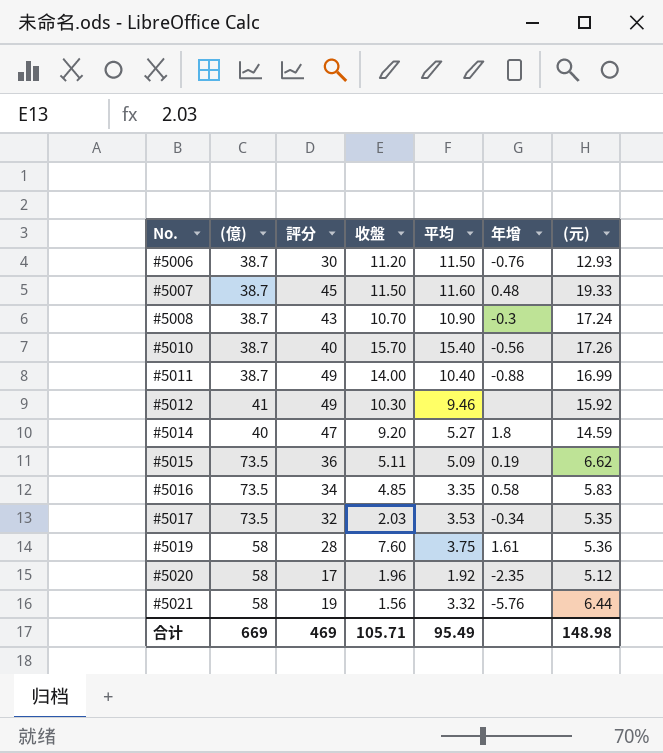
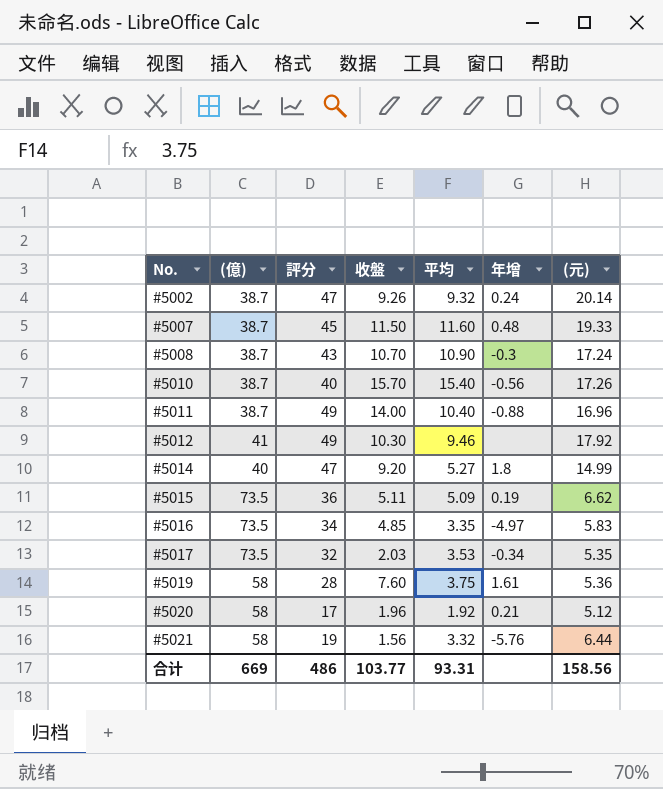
row #5006: 38.7 | 30 | 11.20 | 11.50 | -0.76 | 12.93 -> none
row #5002: none -> 38.7 | 47 | 9.26 | 9.32 | 0.24 | 20.14
#5011 | (元): 16.99 -> 16.96
#5012 | (元): 15.92 -> 17.92
#5014 | (元): 14.59 -> 14.99
#5016 | 年增: 0.58 -> -4.97
#5020 | 年增: -2.35 -> 0.21
合计 | 評分: 469 -> 486
合计 | 收盤: 105.71 -> 103.77
合计 | 平均: 95.49 -> 93.31
合计 | (元): 148.98 -> 158.56

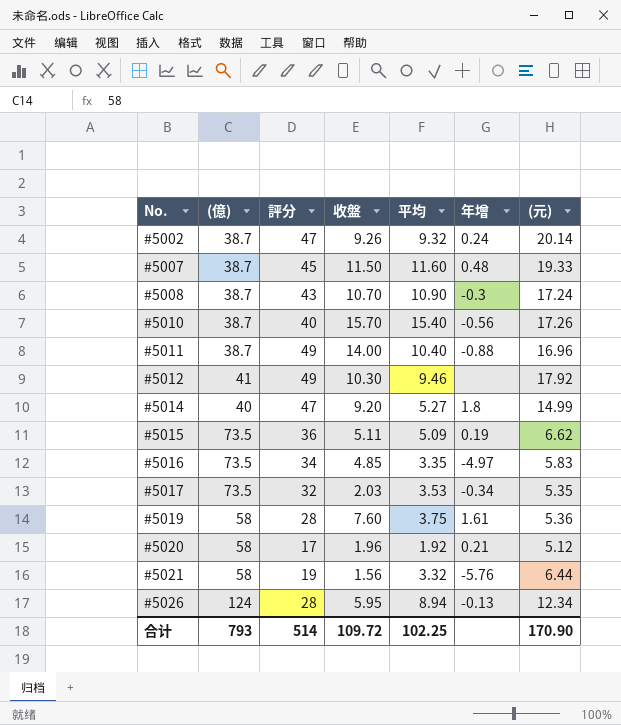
row #5026: none -> 124 | 28 | 5.95 | 8.94 | -0.13 | 12.34
合计 | (億): 669 -> 793
合计 | 評分: 486 -> 514
合计 | 收盤: 103.77 -> 109.72
合计 | 平均: 93.31 -> 102.25
合计 | (元): 158.56 -> 170.90

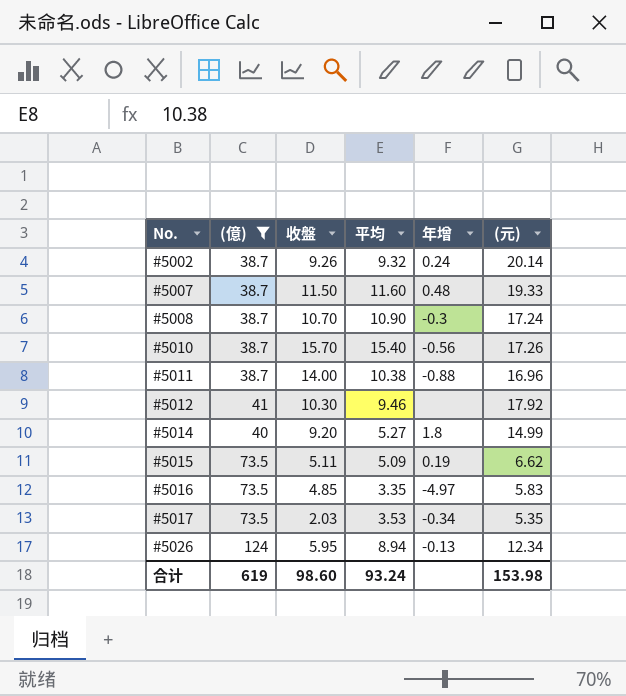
filter: none -> (億) != 58
column 評分 | position: 3 -> none
#5011 | 平均: 10.40 -> 10.38
合计 | (億): 793 -> 619
合计 | 收盤: 109.72 -> 98.60
合计 | 平均: 102.25 -> 93.24
合计 | (元): 170.90 -> 153.98

